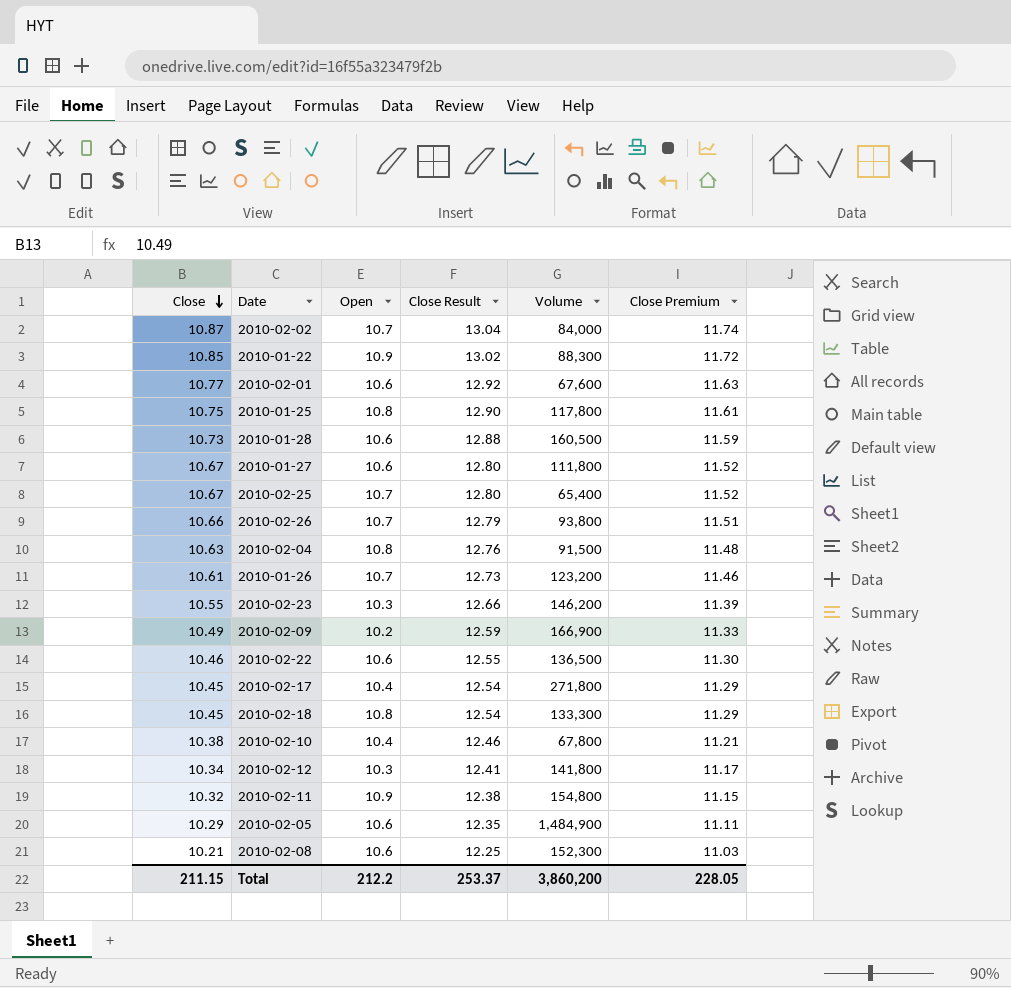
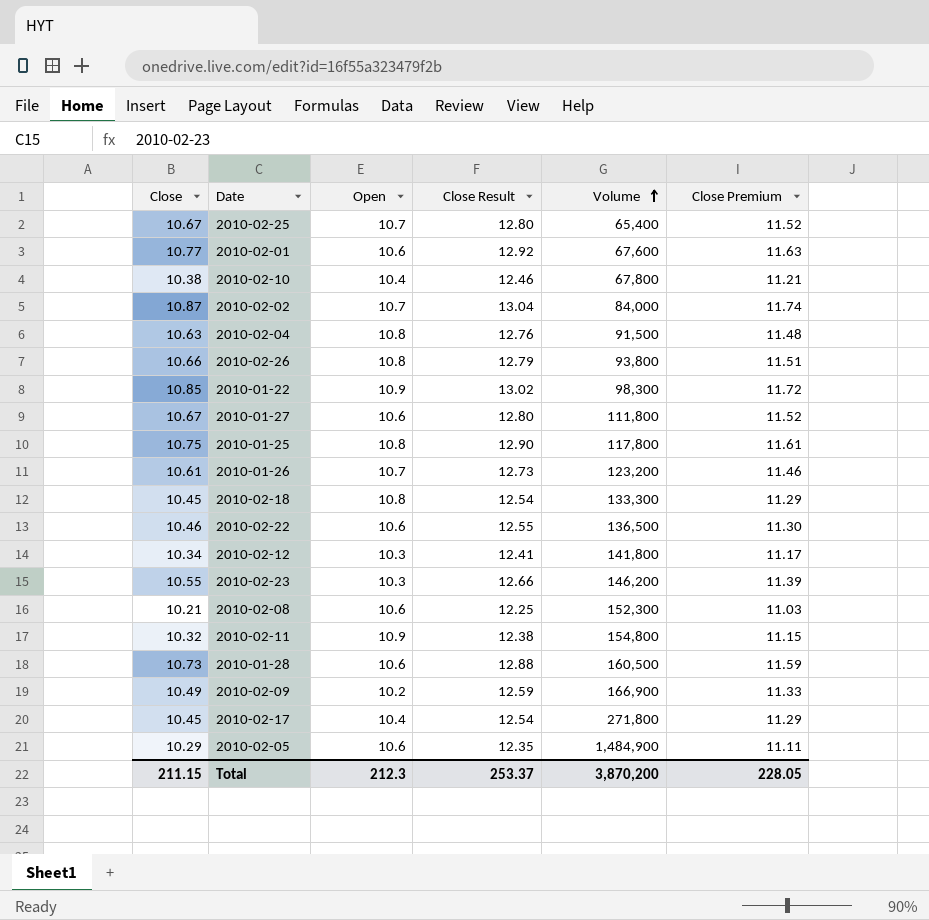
row order: Close descending -> Volume ascending
2010-02-26 | Open: 10.7 -> 10.8
2010-01-22 | Volume: 88,300 -> 98,300
Total | Open: 212.2 -> 212.3
Total | Volume: 3,860,200 -> 3,870,200

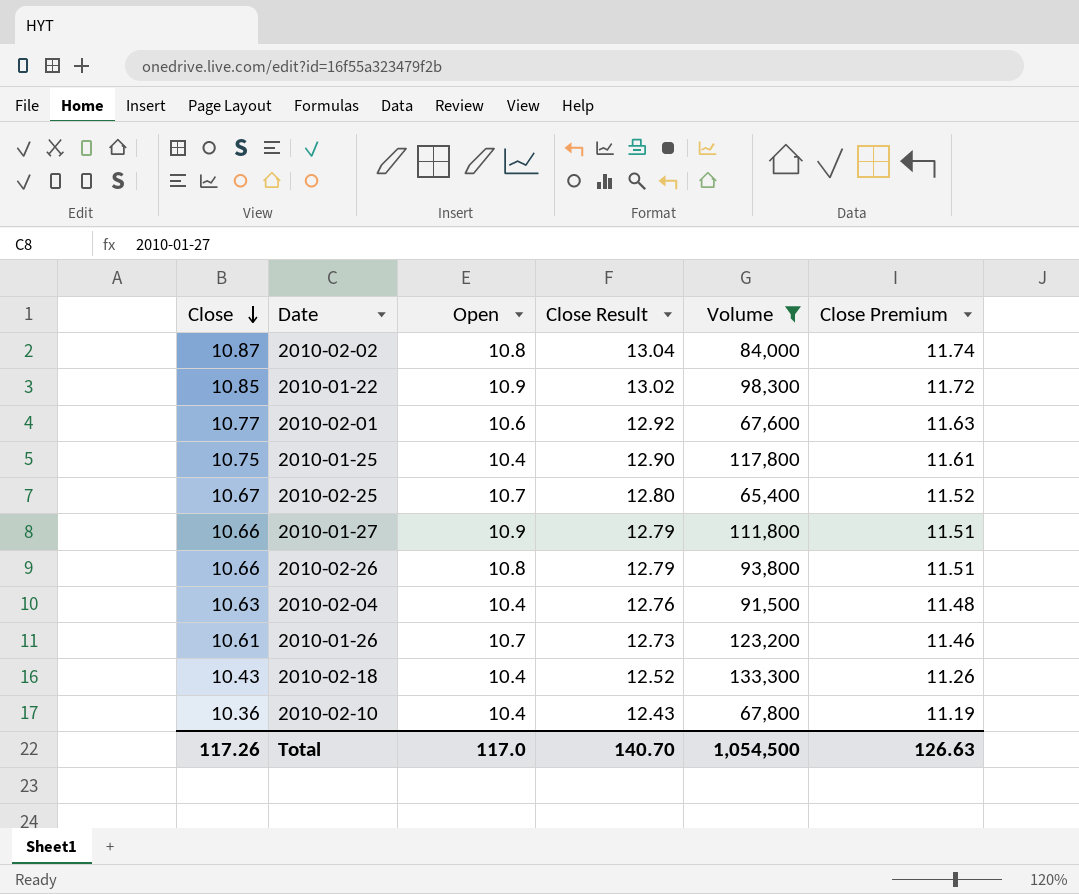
filter: none -> Volume <= 133,300
row order: Volume ascending -> Close descending
2010-02-02 | Open: 10.7 -> 10.8
2010-01-25 | Open: 10.8 -> 10.4
2010-01-27 | Close: 10.67 -> 10.66
2010-01-27 | Open: 10.6 -> 10.9
2010-01-27 | Close Result: 12.80 -> 12.79
2010-01-27 | Close Premium: 11.52 -> 11.51
2010-02-04 | Open: 10.8 -> 10.4
2010-02-18 | Close: 10.45 -> 10.43
2010-02-18 | Open: 10.8 -> 10.4
2010-02-18 | Close Result: 12.54 -> 12.52
2010-02-18 | Close Premium: 11.29 -> 11.26
2010-02-10 | Close: 10.38 -> 10.36
2010-02-10 | Close Result: 12.46 -> 12.43
2010-02-10 | Close Premium: 11.21 -> 11.19
Total | Close: 211.15 -> 117.26
Total | Open: 212.3 -> 117.0
Total | Close Result: 253.37 -> 140.70
Total | Volume: 3,870,200 -> 1,054,500
Total | Close Premium: 228.05 -> 126.63

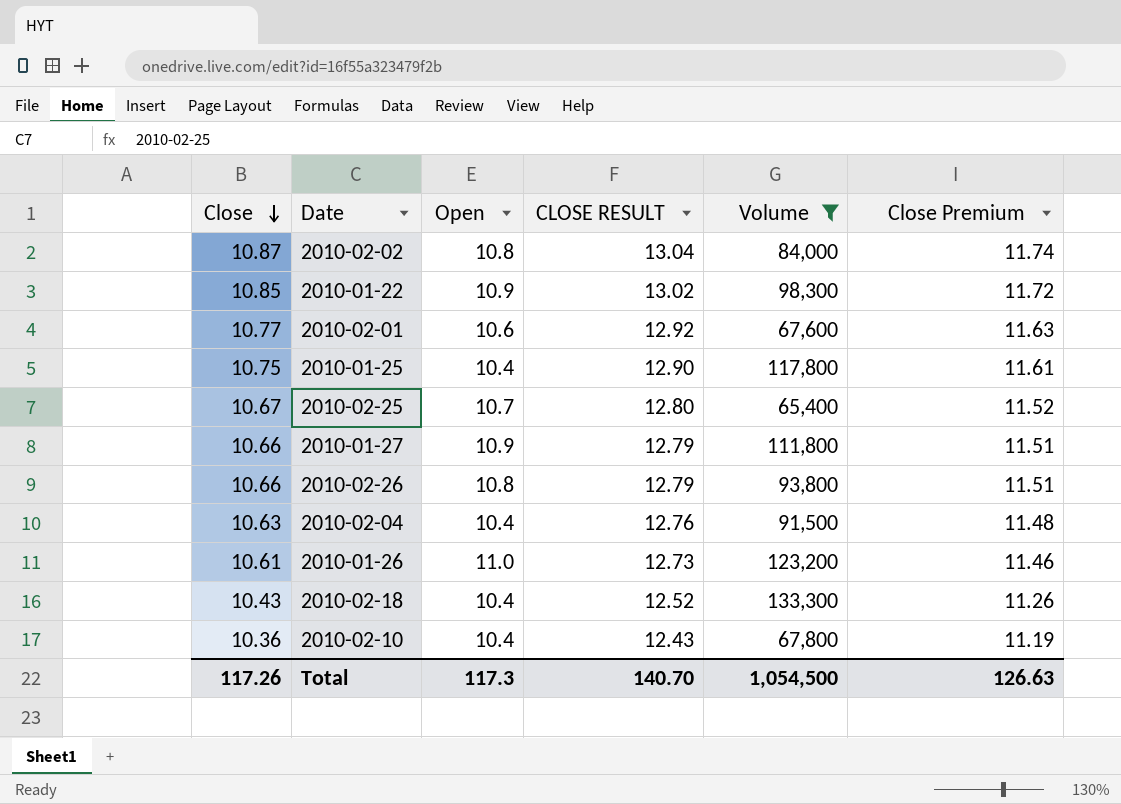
column name: Close Result -> CLOSE RESULT
2010-01-26 | Open: 10.7 -> 11.0
Total | Open: 117.0 -> 117.3

